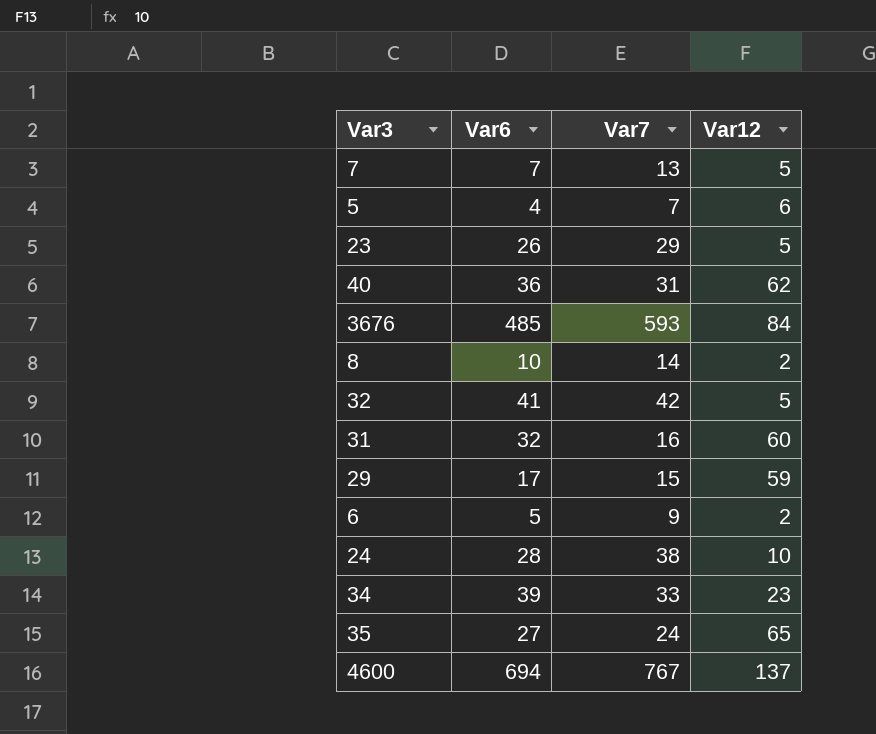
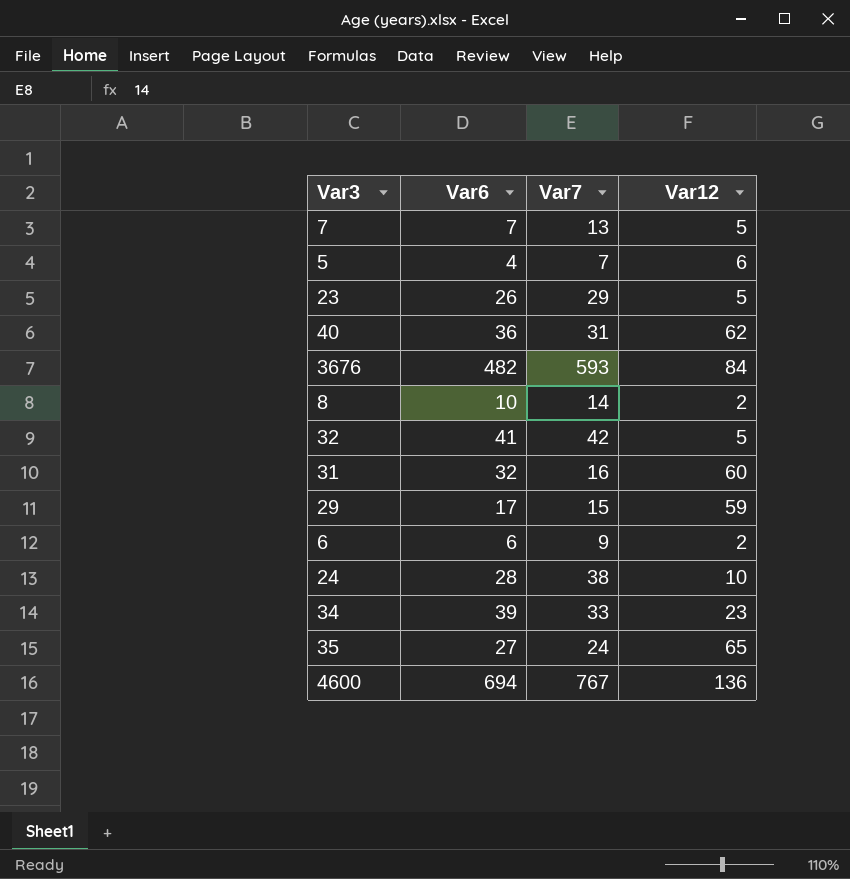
3676 | Var6: 485 -> 482
6 | Var6: 5 -> 6
4600 | Var12: 137 -> 136

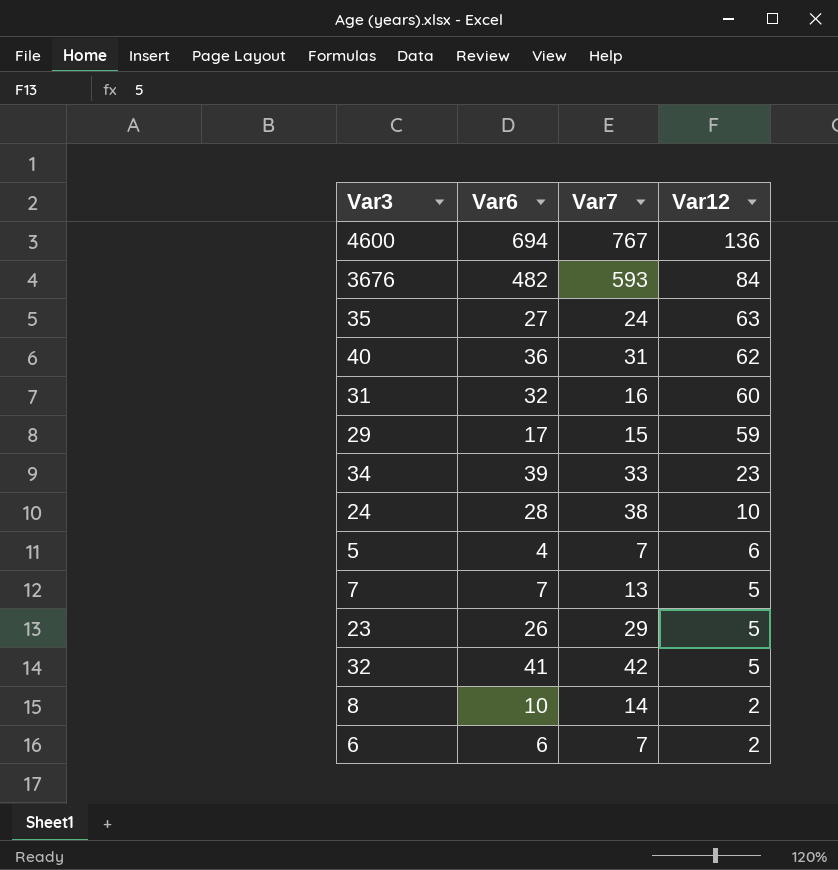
row order: none -> Var12 descending
35 | Var12: 65 -> 63
6 | Var7: 9 -> 7

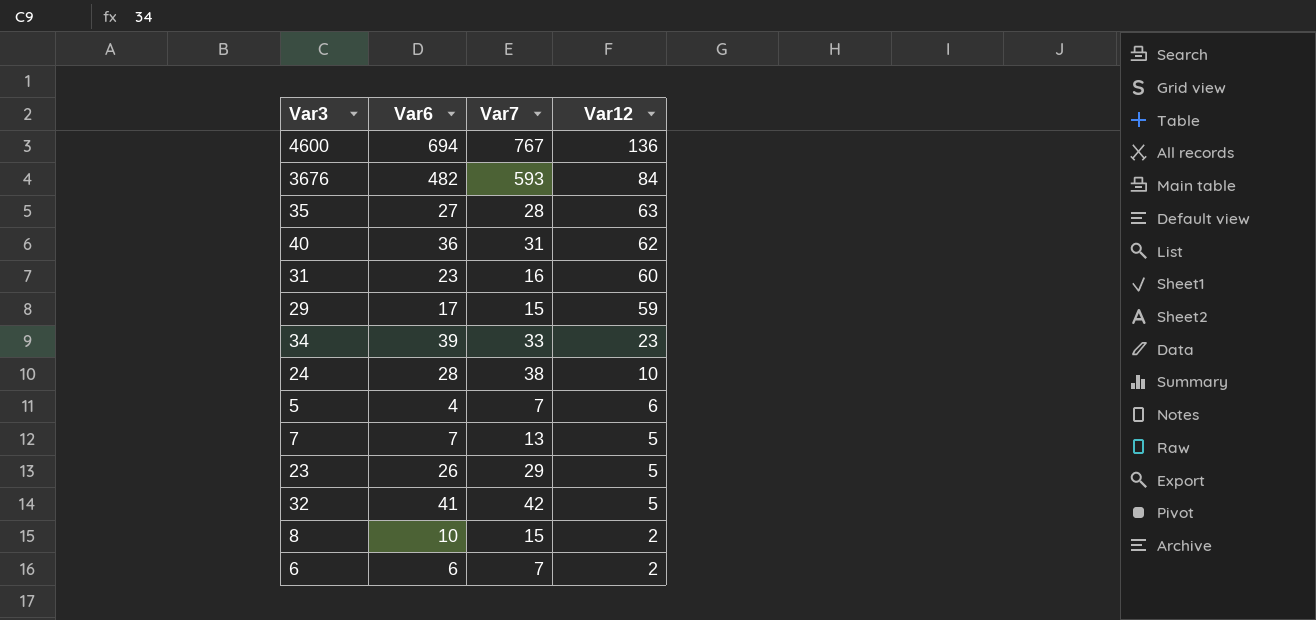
35 | Var7: 24 -> 28
31 | Var6: 32 -> 23
8 | Var7: 14 -> 15

